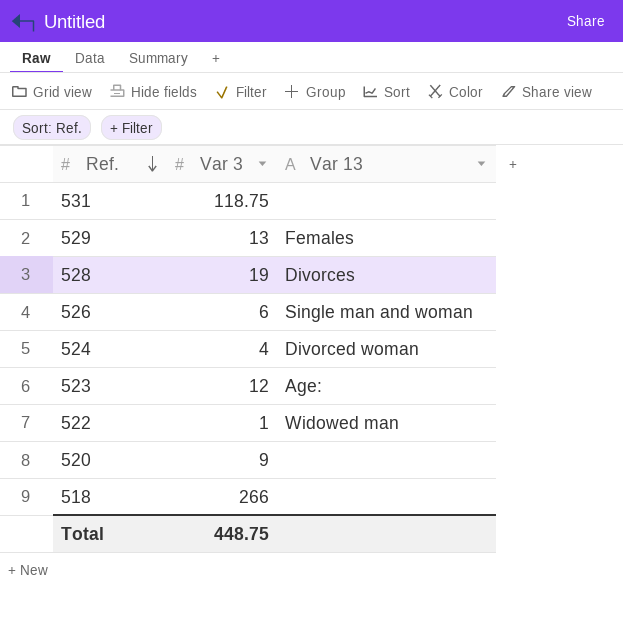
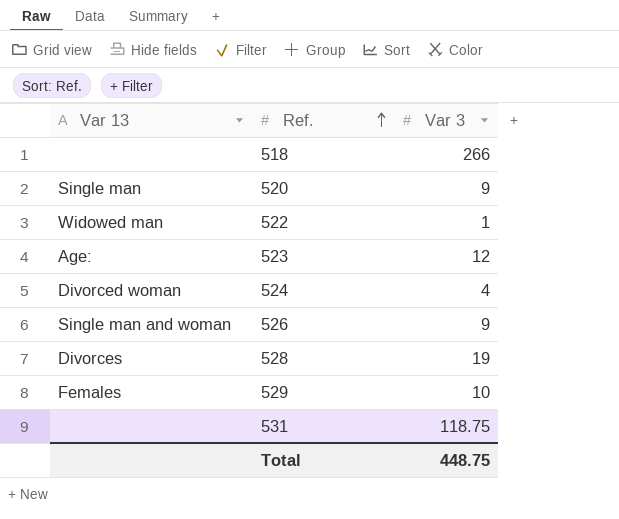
row order: Ref. descending -> Ref. ascending
column Var 13 | position: 3 -> 1
520 | Var 13: none -> Single man
526 | Var 3: 6 -> 9
529 | Var 3: 13 -> 10

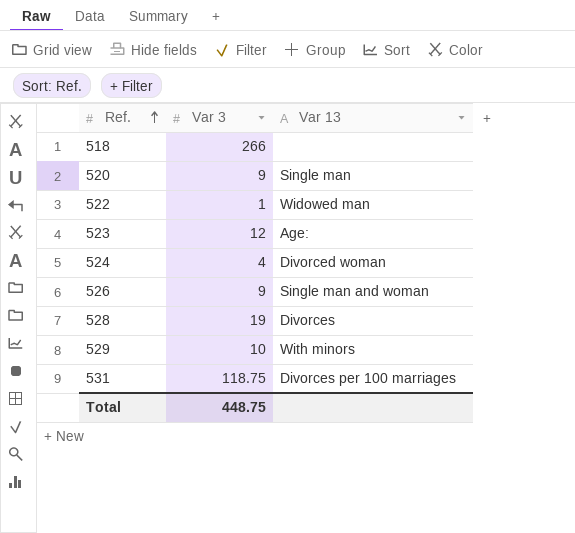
column Var 13 | position: 1 -> 3
529 | Var 13: Females -> With minors
531 | Var 13: none -> Divorces per 100 marriages

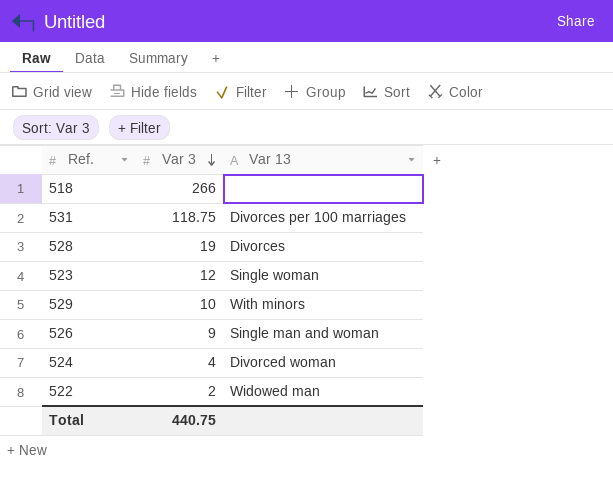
row order: Ref. ascending -> Var 3 descending
row 520: 9 | Single man -> none
523 | Var 13: Age: -> Single woman
522 | Var 3: 1 -> 2
Total | Var 3: 448.75 -> 440.75

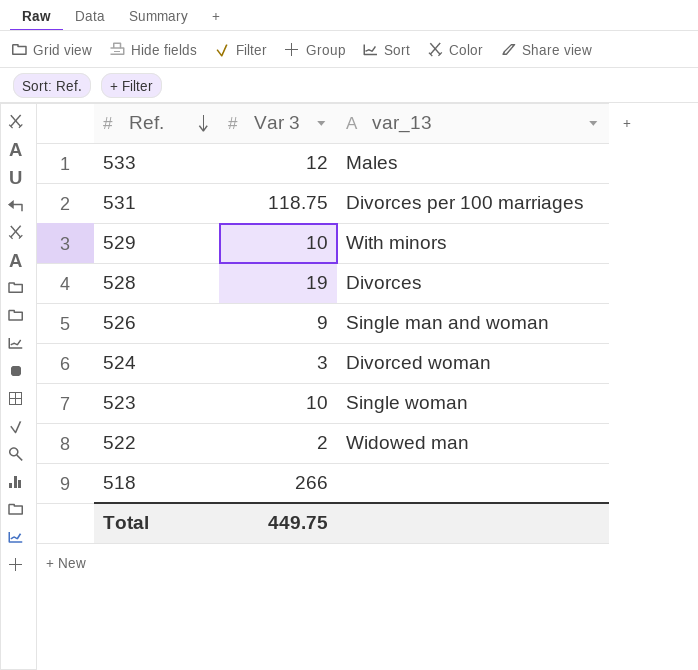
row order: Var 3 descending -> Ref. descending
column name: Var 13 -> var_13
row 533: none -> 12 | Males
524 | Var 3: 4 -> 3
523 | Var 3: 12 -> 10
Total | Var 3: 440.75 -> 449.75

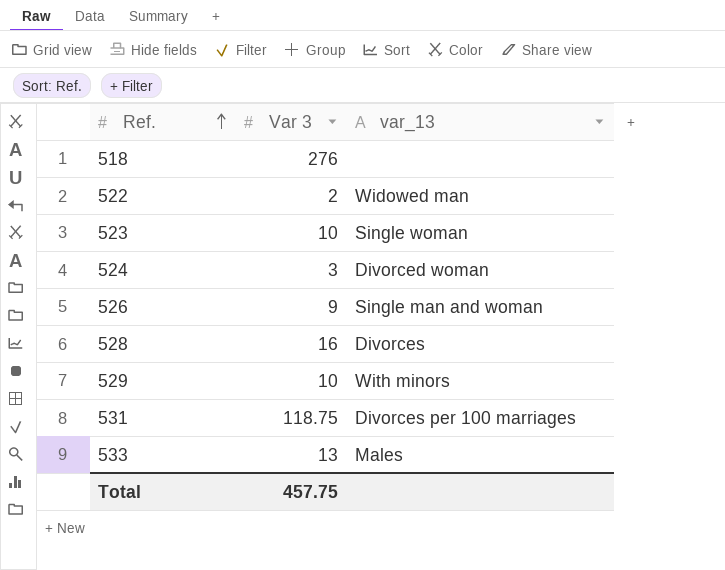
row order: Ref. descending -> Ref. ascending
518 | Var 3: 266 -> 276
528 | Var 3: 19 -> 16
533 | Var 3: 12 -> 13
Total | Var 3: 449.75 -> 457.75

